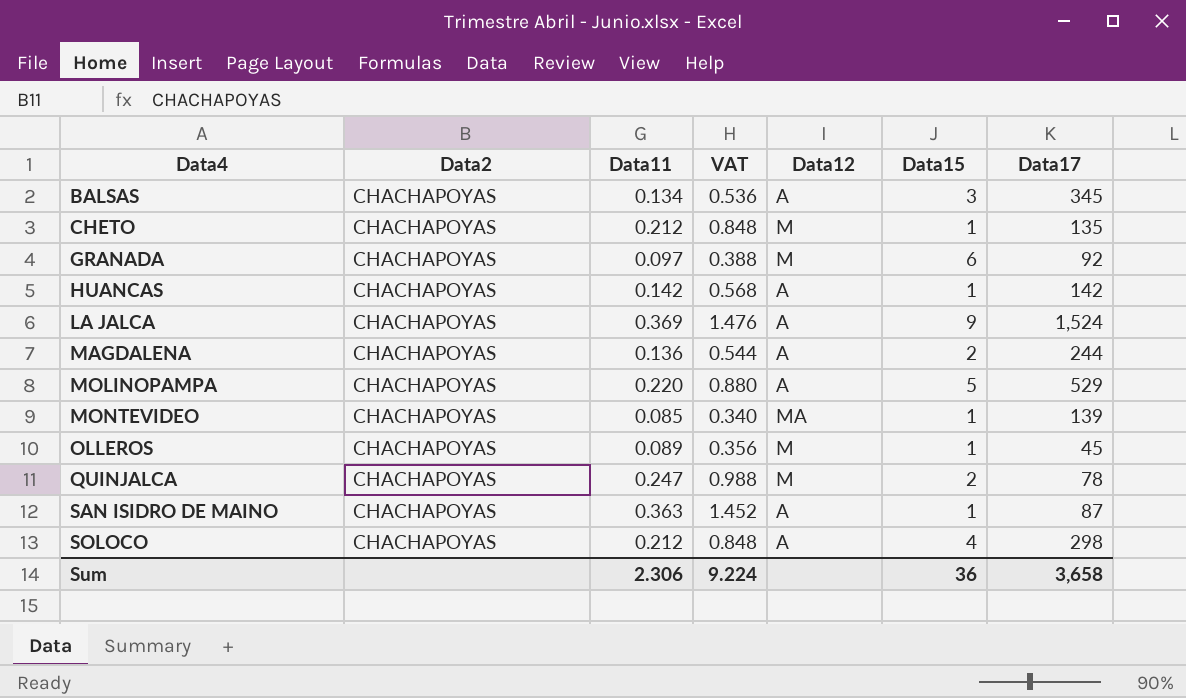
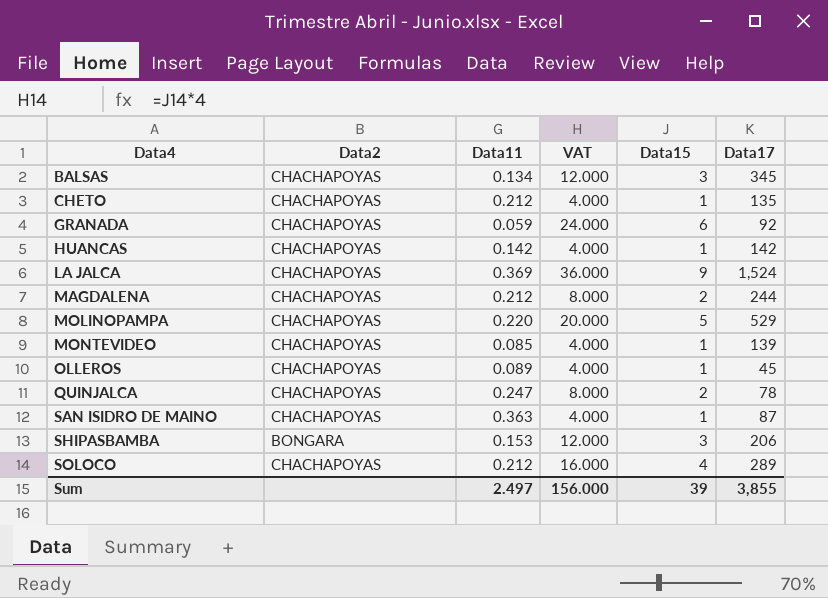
column Data12 | position: 5 -> none
column VAT | formula: [Data11] * 4 -> [Data15] * 4
GRANADA | Data11: 0.097 -> 0.059
MAGDALENA | Data11: 0.136 -> 0.212
row SHIPASBAMBA: none -> BONGARA | 0.153 | 12.000 | 3 | 206
SOLOCO | Data17: 298 -> 289
Sum | Data11: 2.306 -> 2.497
Sum | VAT: 9.224 -> 156.000
Sum | Data15: 36 -> 39
Sum | Data17: 3,658 -> 3,855

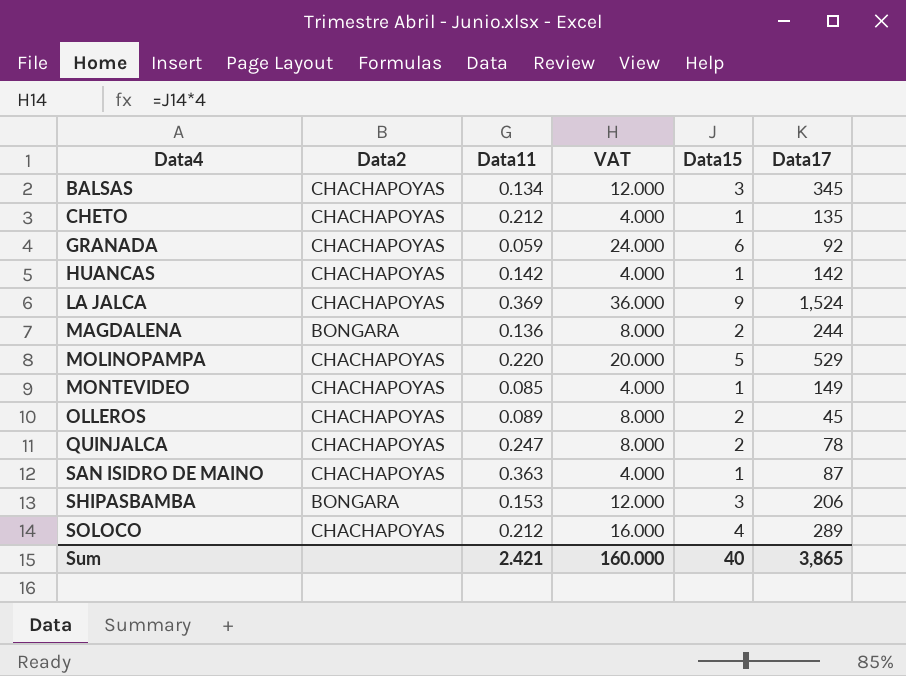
MAGDALENA | Data2: CHACHAPOYAS -> BONGARA
MAGDALENA | Data11: 0.212 -> 0.136
MONTEVIDEO | Data17: 139 -> 149
OLLEROS | VAT: 4.000 -> 8.000
OLLEROS | Data15: 1 -> 2
Sum | Data11: 2.497 -> 2.421
Sum | VAT: 156.000 -> 160.000
Sum | Data15: 39 -> 40
Sum | Data17: 3,855 -> 3,865

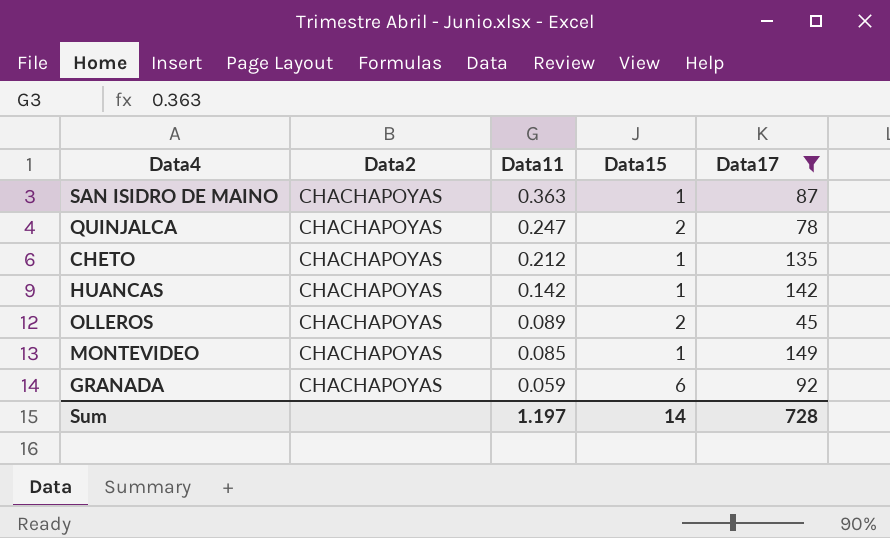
filter: none -> Data17 <= 149
row order: Data4 ascending -> Data11 descending
column VAT | formula: [Data15] * 4 -> none
Sum | Data11: 2.421 -> 1.197
Sum | Data15: 40 -> 14
Sum | Data17: 3,865 -> 728

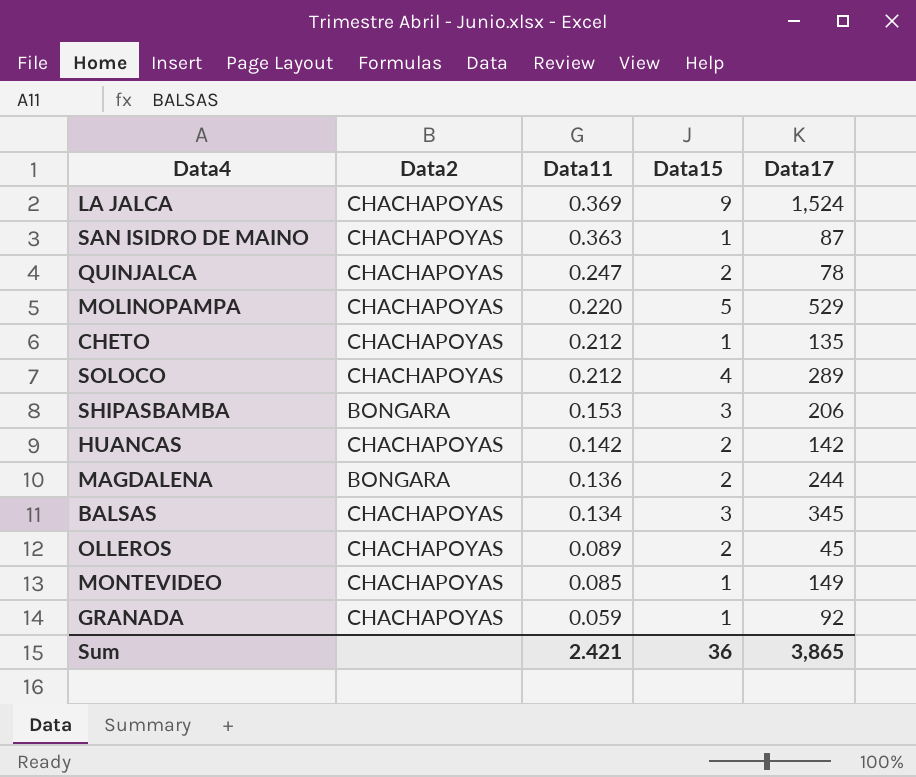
filter: Data17 <= 149 -> none
HUANCAS | Data15: 1 -> 2
GRANADA | Data15: 6 -> 1
Sum | Data11: 1.197 -> 2.421
Sum | Data15: 14 -> 36
Sum | Data17: 728 -> 3,865

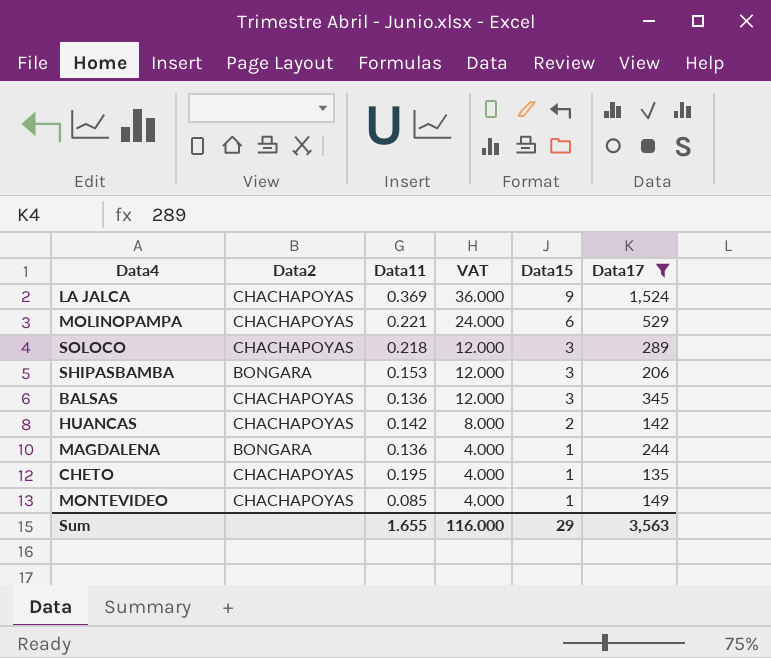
filter: none -> Data17 >= 135
row order: Data11 descending -> VAT descending
column VAT | formula: none -> [Data15] * 4
MOLINOPAMPA | Data11: 0.220 -> 0.221
MOLINOPAMPA | Data15: 5 -> 6
SOLOCO | Data11: 0.212 -> 0.218
SOLOCO | Data15: 4 -> 3
BALSAS | Data11: 0.134 -> 0.136
MAGDALENA | Data15: 2 -> 1
CHETO | Data11: 0.212 -> 0.195
Sum | Data11: 2.421 -> 1.655
Sum | Data15: 36 -> 29
Sum | Data17: 3,865 -> 3,563

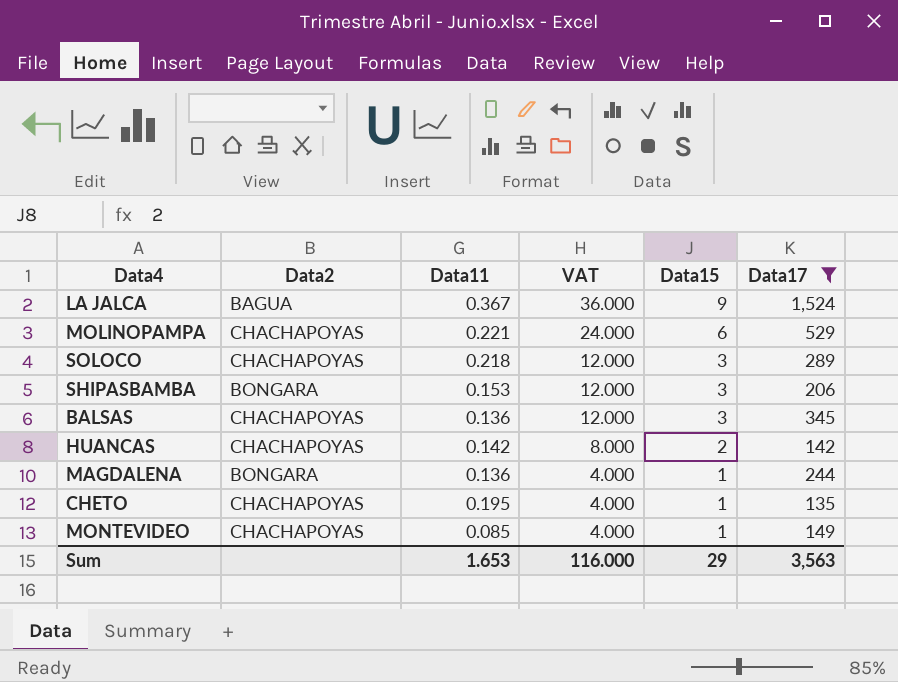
LA JALCA | Data2: CHACHAPOYAS -> BAGUA
LA JALCA | Data11: 0.369 -> 0.367
Sum | Data11: 1.655 -> 1.653

